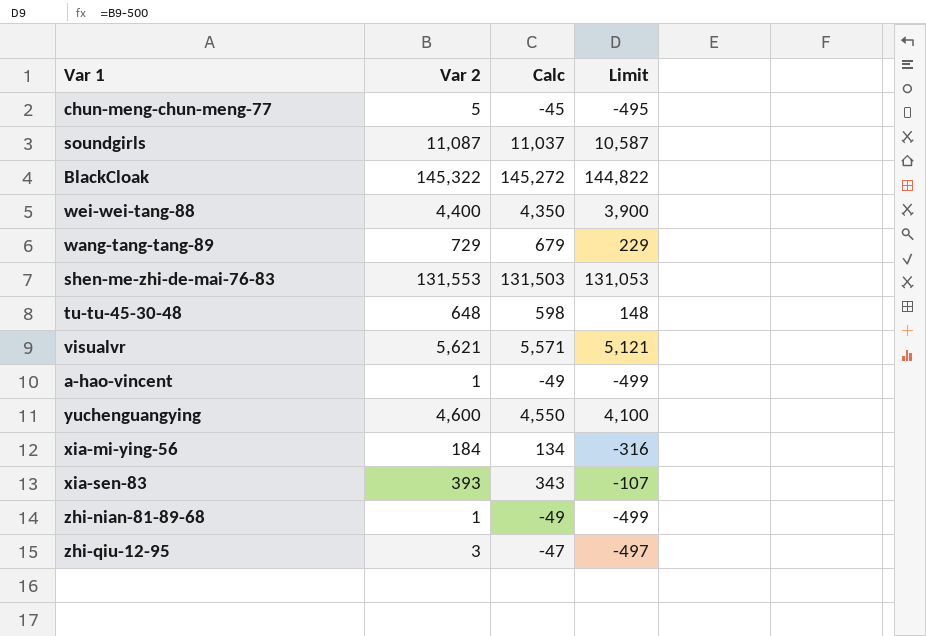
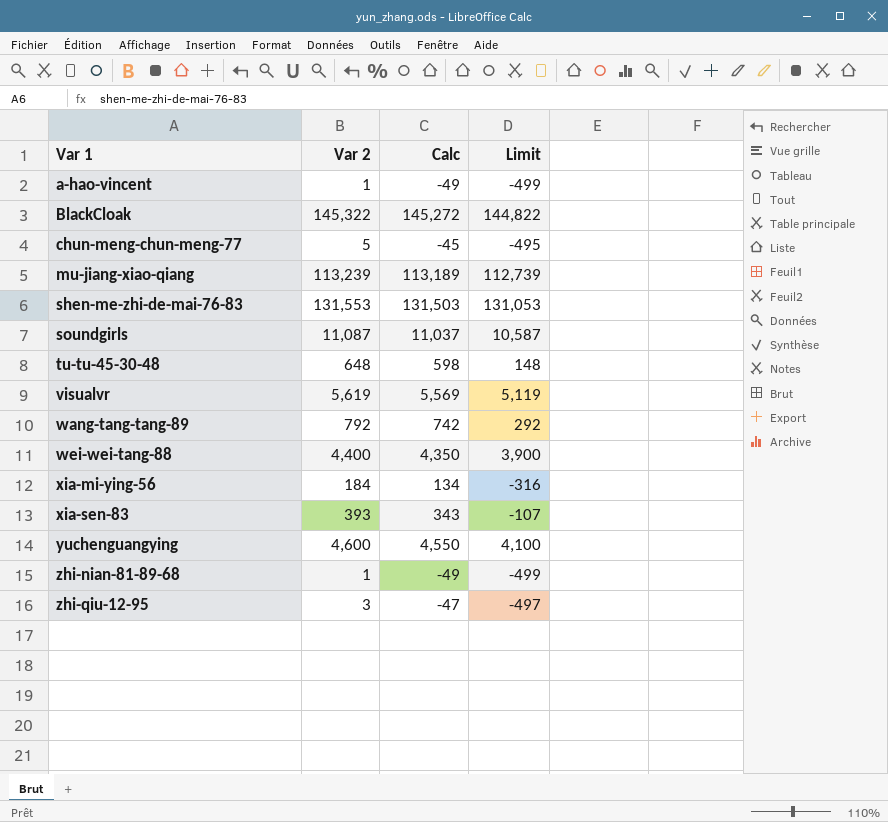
row order: none -> Var 1 ascending
row mu-jiang-xiao-qiang: none -> 113,239 | 113,189 | 112,739
visualvr | Var 2: 5,621 -> 5,619
visualvr | Calc: 5,571 -> 5,569
visualvr | Limit: 5,121 -> 5,119
wang-tang-tang-89 | Var 2: 729 -> 792
wang-tang-tang-89 | Calc: 679 -> 742
wang-tang-tang-89 | Limit: 229 -> 292

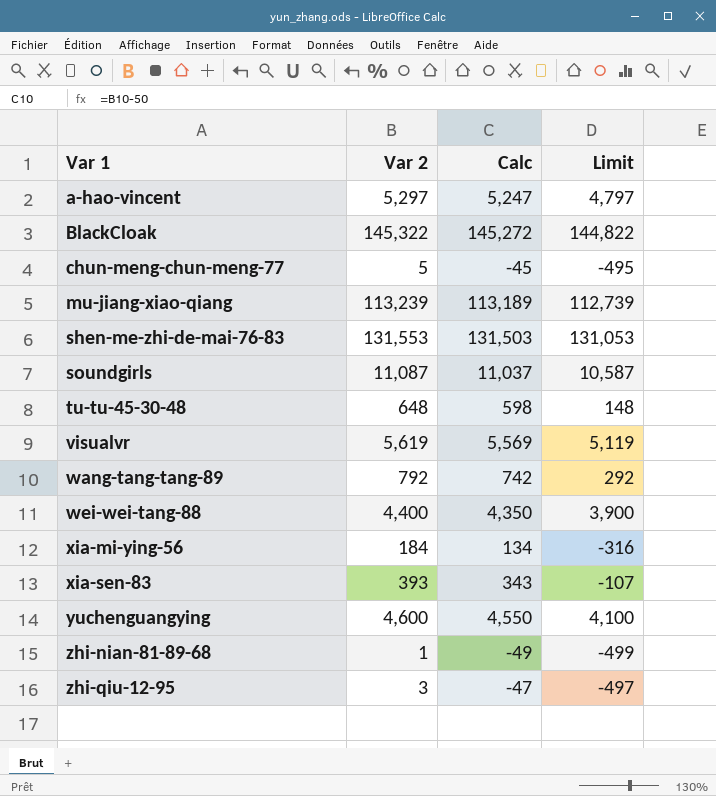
a-hao-vincent | Var 2: 1 -> 5,297
a-hao-vincent | Calc: -49 -> 5,247
a-hao-vincent | Limit: -499 -> 4,797

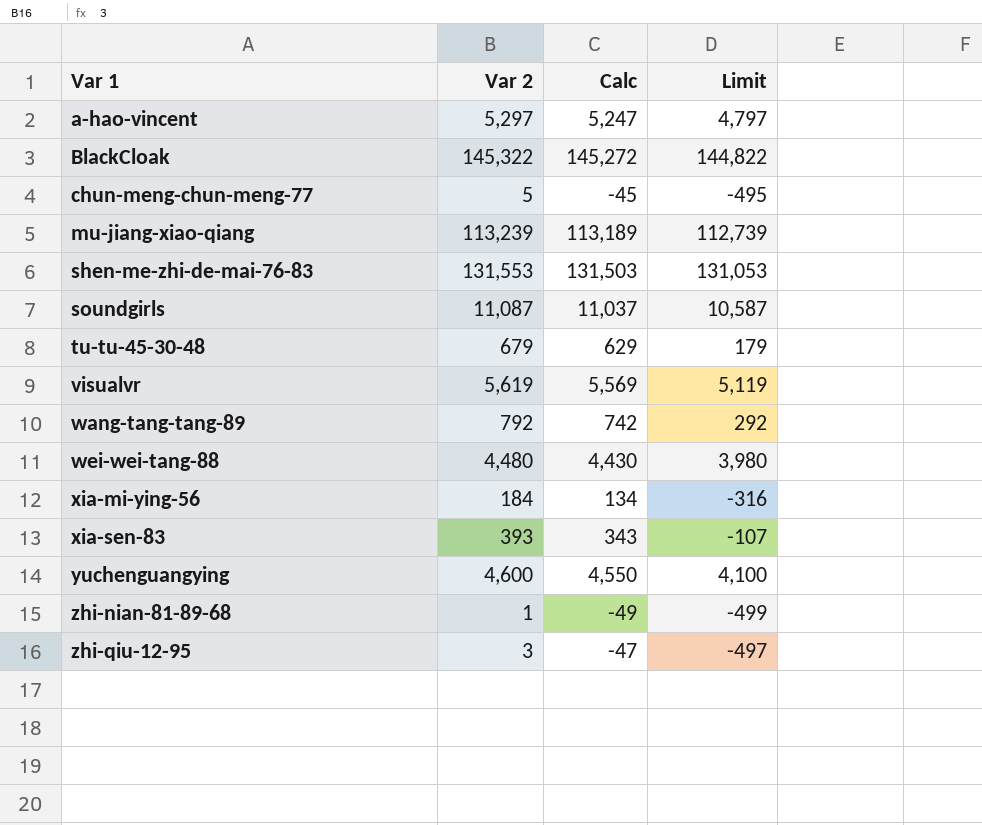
tu-tu-45-30-48 | Var 2: 648 -> 679
tu-tu-45-30-48 | Calc: 598 -> 629
tu-tu-45-30-48 | Limit: 148 -> 179
wei-wei-tang-88 | Var 2: 4,400 -> 4,480
wei-wei-tang-88 | Calc: 4,350 -> 4,430
wei-wei-tang-88 | Limit: 3,900 -> 3,980

